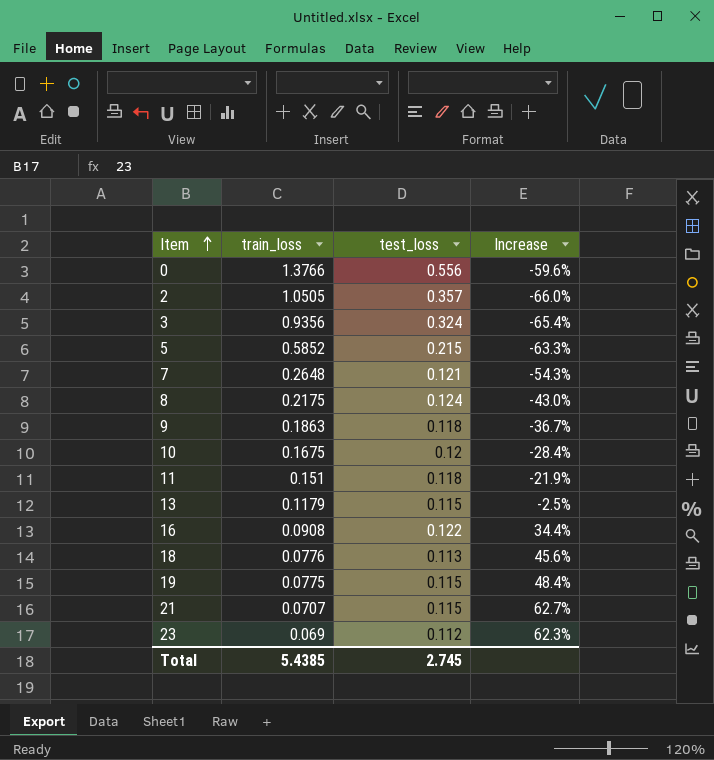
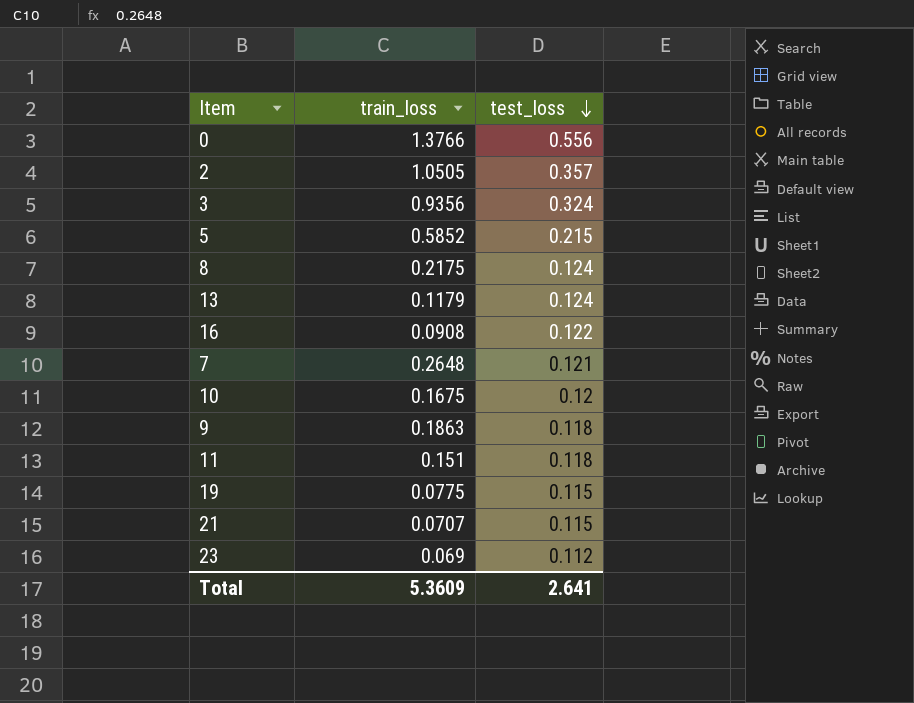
row order: Item ascending -> test_loss descending
column Increase | formula: ([test_loss] - [train_loss]) / [train_loss] -> none
row 18: 0.0776 | 0.113 | 45.6% -> none
13 | test_loss: 0.115 -> 0.124
Total | train_loss: 5.4385 -> 5.3609
Total | test_loss: 2.745 -> 2.641

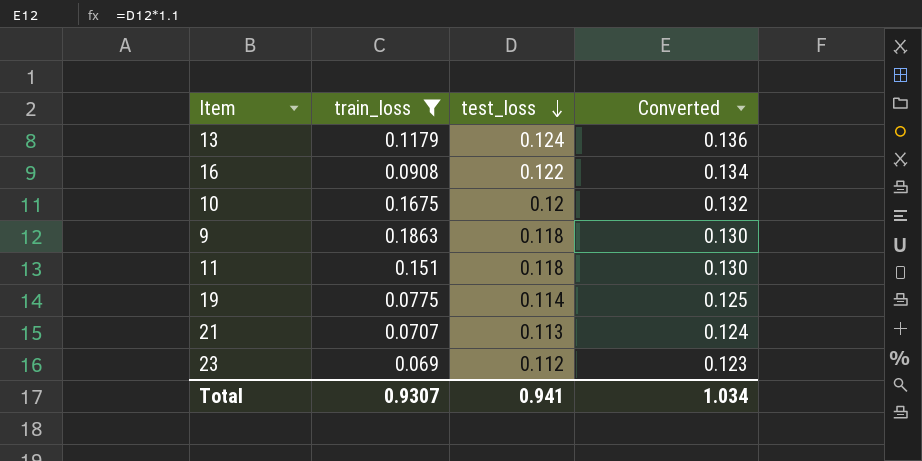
filter: none -> train_loss <= 0.1863
column Converted | formula: none -> [test_loss] * 1.1
19 | test_loss: 0.115 -> 0.114
21 | test_loss: 0.115 -> 0.113
Total | train_loss: 5.3609 -> 0.9307
Total | test_loss: 2.641 -> 0.941

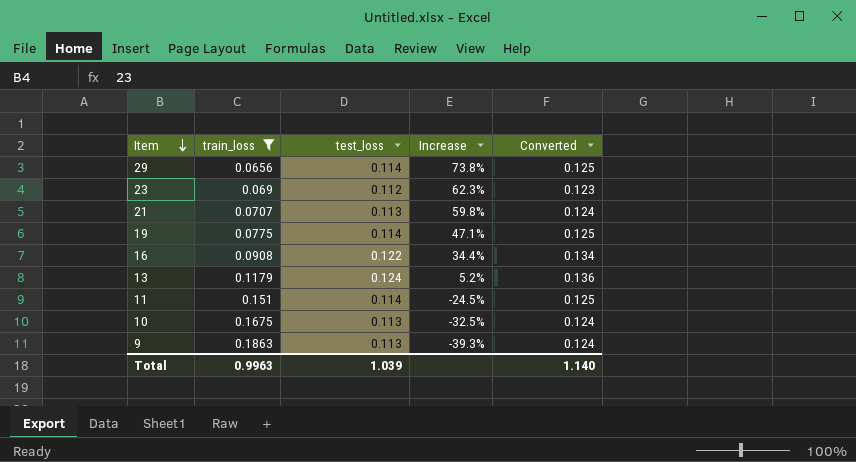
row order: test_loss descending -> Item descending
column Increase | formula: none -> ([test_loss] - [train_loss]) / [train_loss]
row 29: none -> 0.0656 | 0.114 | 73.8% | 0.125
11 | test_loss: 0.118 -> 0.114
11 | Converted: 0.130 -> 0.125
10 | test_loss: 0.12 -> 0.113
10 | Converted: 0.132 -> 0.124
9 | test_loss: 0.118 -> 0.113
9 | Converted: 0.130 -> 0.124
Total | train_loss: 0.9307 -> 0.9963
Total | test_loss: 0.941 -> 1.039
Total | Converted: 1.034 -> 1.140

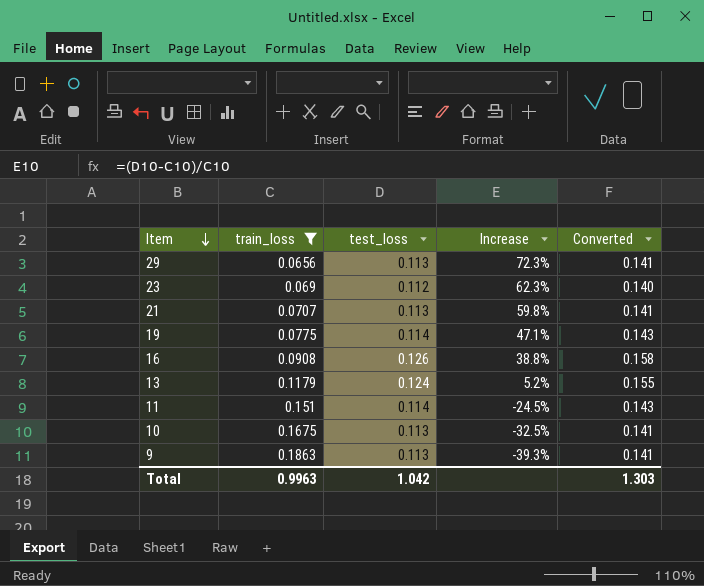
column Converted | formula: [test_loss] * 1.1 -> [test_loss] * 1.25
29 | test_loss: 0.114 -> 0.113
29 | Increase: 73.8% -> 72.3%
16 | test_loss: 0.122 -> 0.126
16 | Increase: 34.4% -> 38.8%
Total | test_loss: 1.039 -> 1.042
Total | Converted: 1.140 -> 1.303

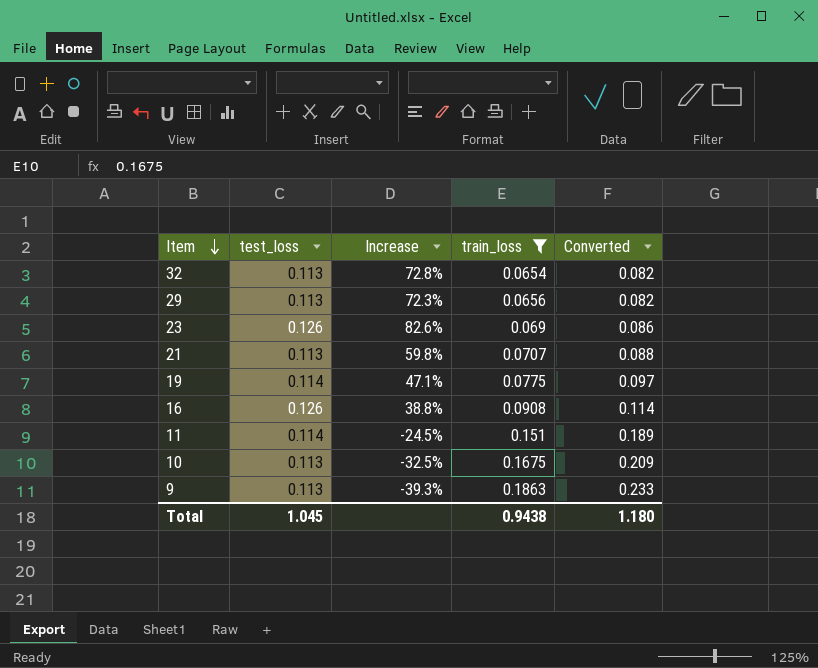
column train_loss | position: 2 -> 4
column Converted | formula: [test_loss] * 1.25 -> [train_loss] * 1.25
row 13: 0.1179 | 0.124 | 5.2% | 0.155 -> none
row 32: none -> 0.113 | 72.8% | 0.0654 | 0.082
23 | test_loss: 0.112 -> 0.126
23 | Increase: 62.3% -> 82.6%
Total | test_loss: 1.042 -> 1.045
Total | train_loss: 0.9963 -> 0.9438
Total | Converted: 1.303 -> 1.180

